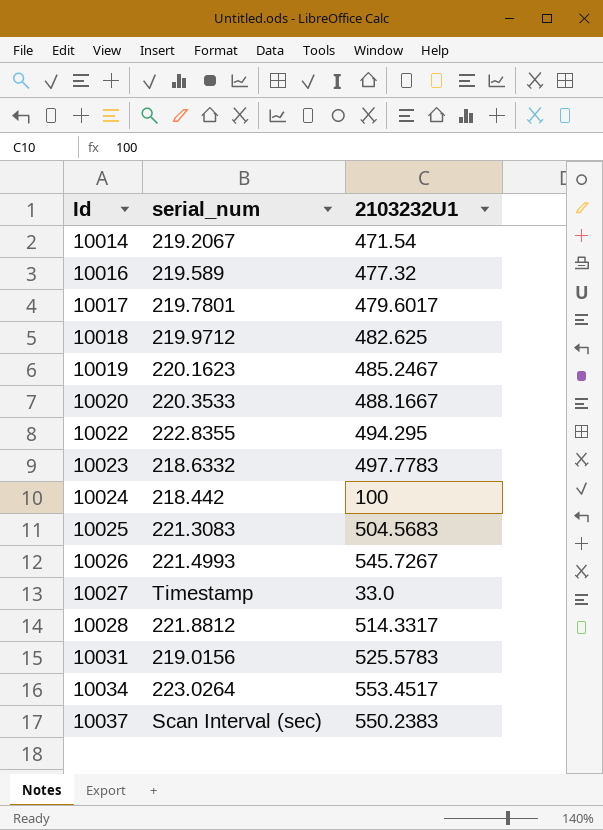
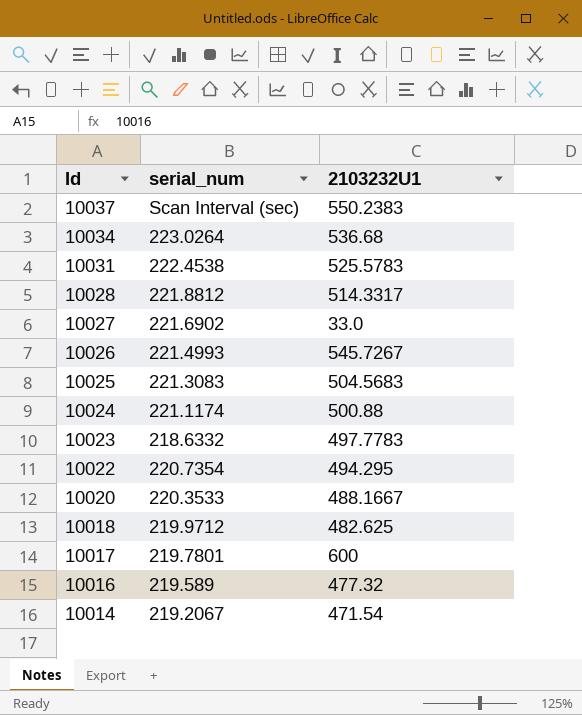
row order: Id ascending -> Id descending
row 10019: 220.1623 | 485.2467 -> none
10034 | 2103232U1: 553.4517 -> 536.68
10031 | serial_num: 219.0156 -> 222.4538
10027 | serial_num: Timestamp -> 221.6902
10024 | serial_num: 218.442 -> 221.1174
10024 | 2103232U1: 100 -> 500.88
10022 | serial_num: 222.8355 -> 220.7354
10017 | 2103232U1: 479.6017 -> 600

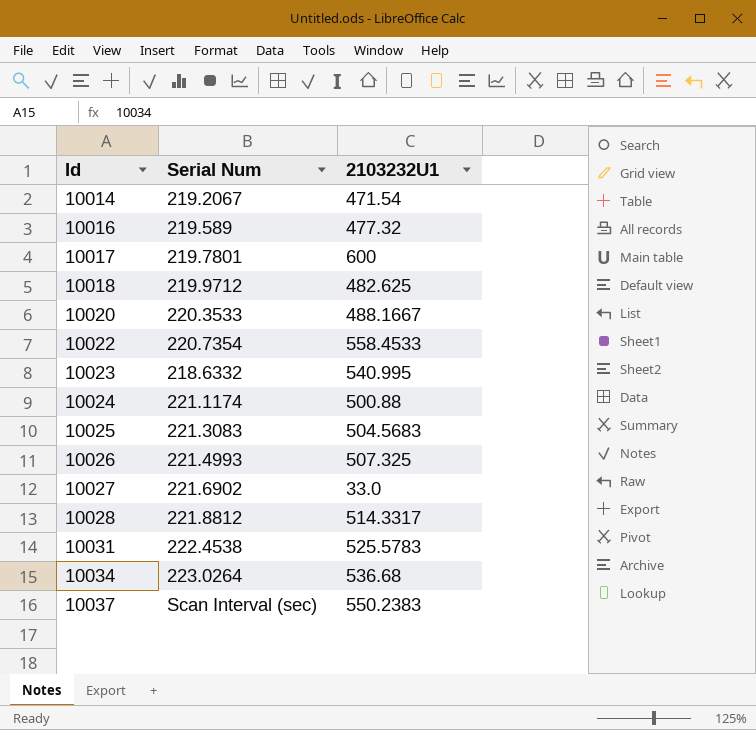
row order: Id descending -> Id ascending
column name: serial_num -> Serial Num
10022 | 2103232U1: 494.295 -> 558.4533
10023 | 2103232U1: 497.7783 -> 540.995
10026 | 2103232U1: 545.7267 -> 507.325

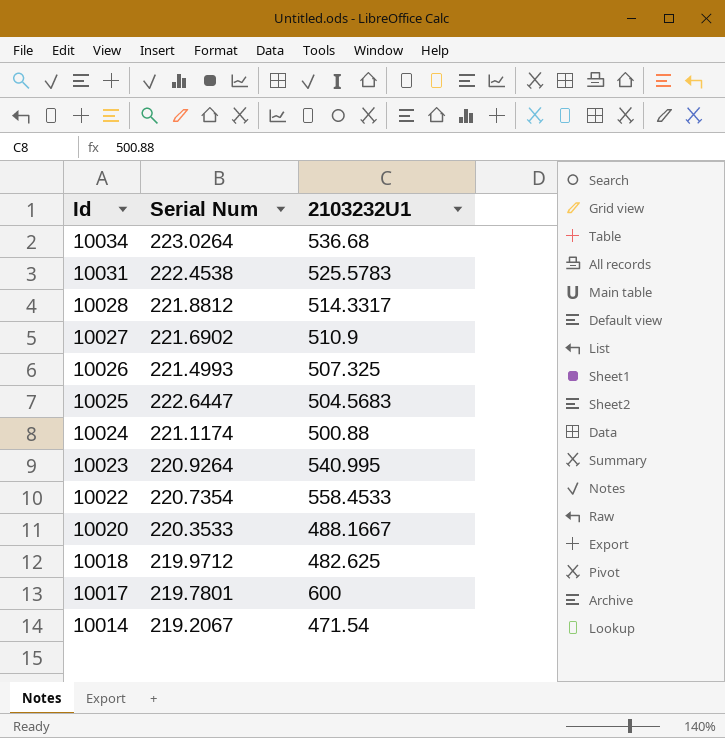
row order: Id ascending -> Id descending
row 10016: 219.589 | 477.32 -> none
row 10037: Scan Interval (sec) | 550.2383 -> none
10027 | 2103232U1: 33.0 -> 510.9
10025 | Serial Num: 221.3083 -> 222.6447
10023 | Serial Num: 218.6332 -> 220.9264

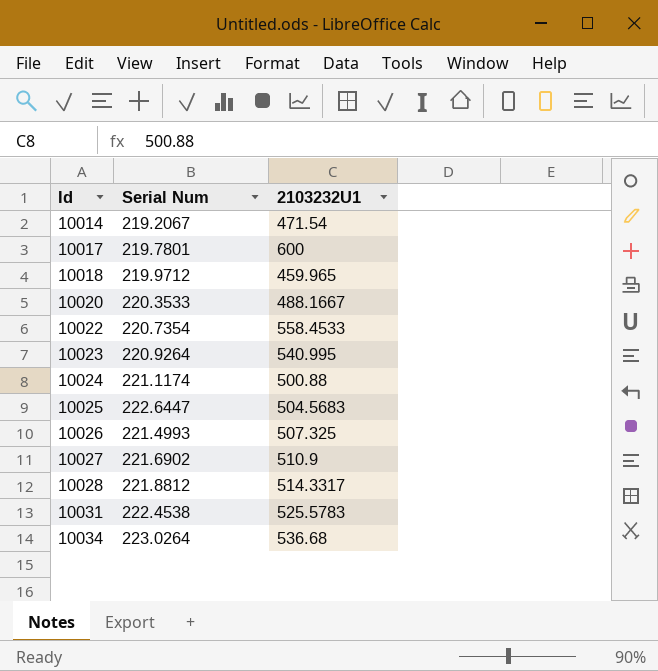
row order: Id descending -> Id ascending
10018 | 2103232U1: 482.625 -> 459.965

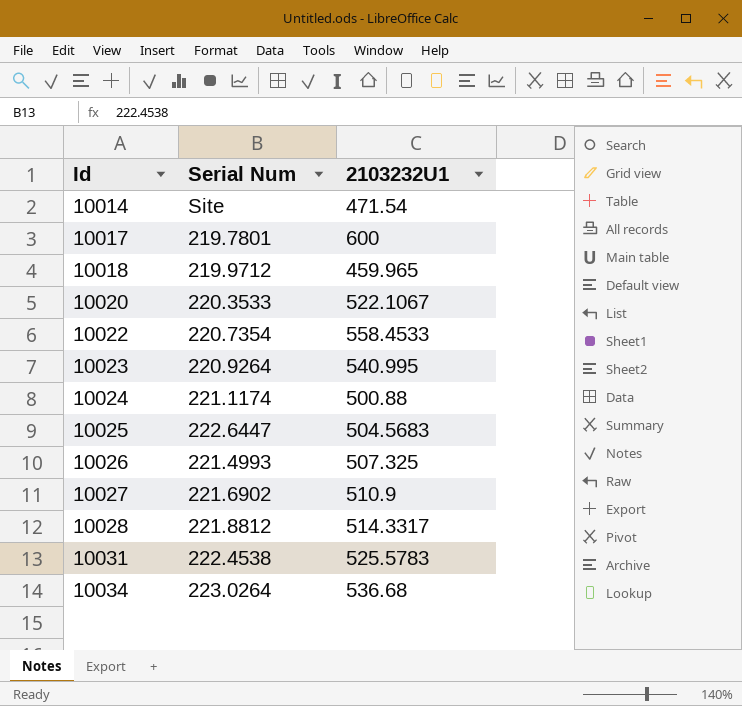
10014 | Serial Num: 219.2067 -> Site
10020 | 2103232U1: 488.1667 -> 522.1067

